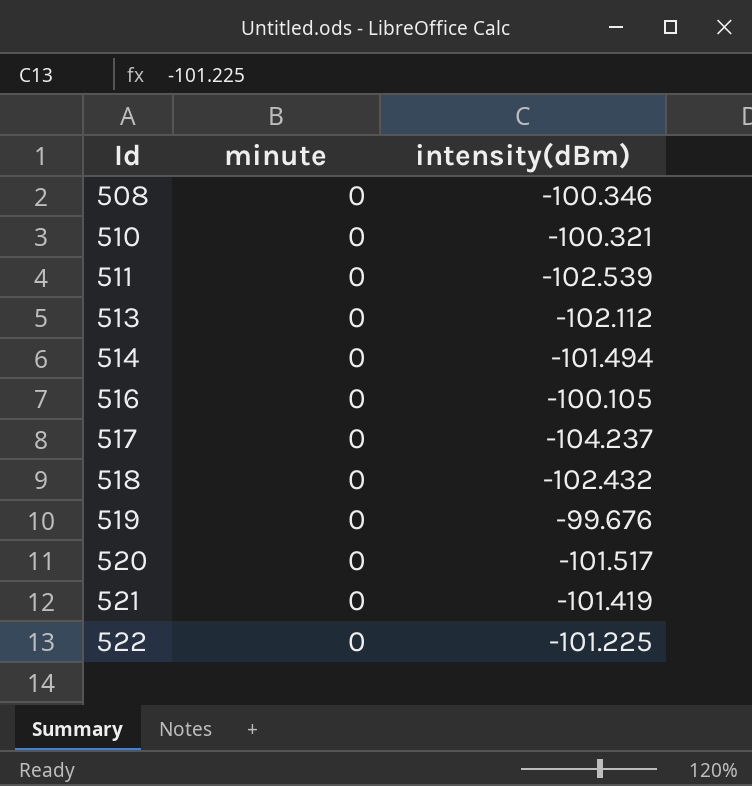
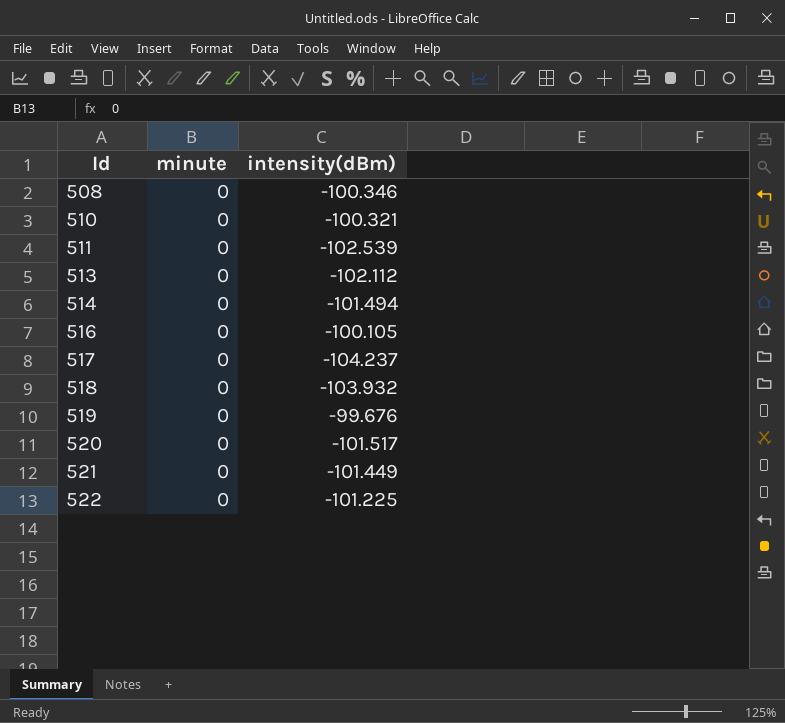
518 | intensity(dBm): -102.432 -> -103.932
521 | intensity(dBm): -101.419 -> -101.449

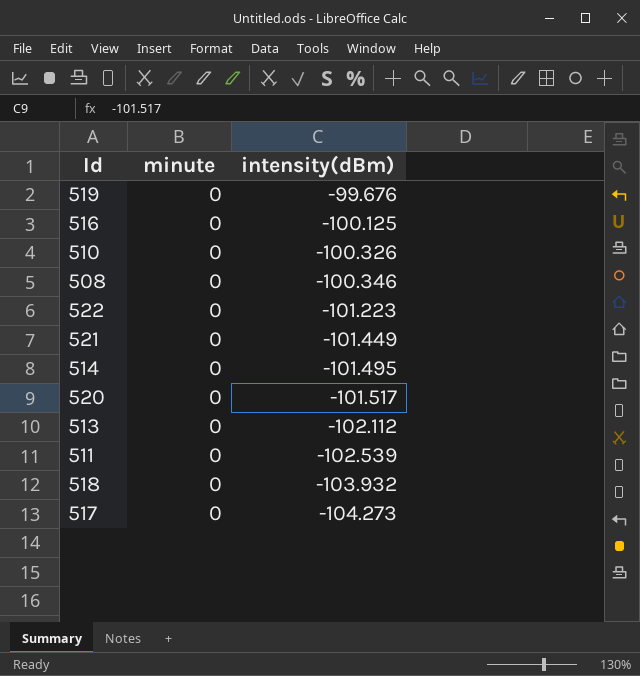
row order: Id ascending -> intensity(dBm) descending
516 | intensity(dBm): -100.105 -> -100.125
510 | intensity(dBm): -100.321 -> -100.326
522 | intensity(dBm): -101.225 -> -101.223
514 | intensity(dBm): -101.494 -> -101.495
517 | intensity(dBm): -104.237 -> -104.273

